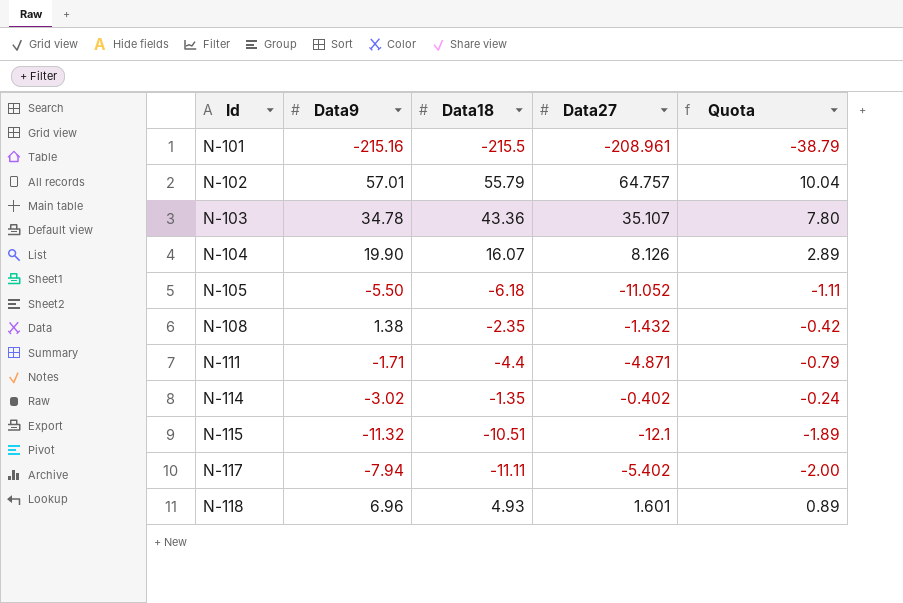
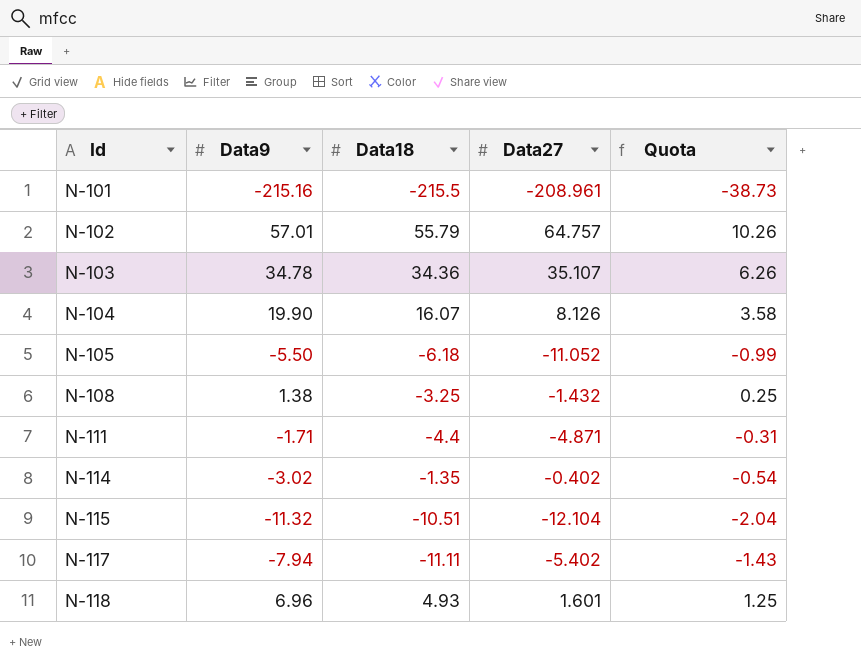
column Quota | formula: [Data18] * 0.18 -> [Data9] * 0.18
N-103 | Data18: 43.36 -> 34.36
N-108 | Data18: -2.35 -> -3.25
N-115 | Data27: -12.1 -> -12.104

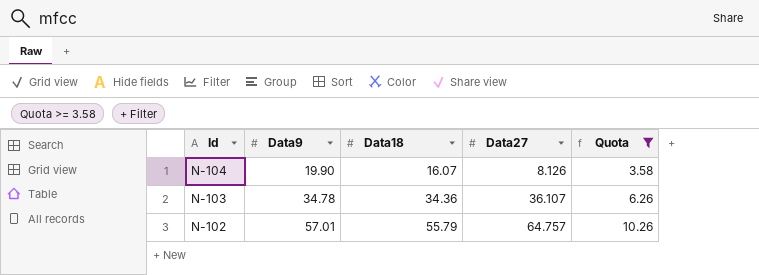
filter: none -> Quota >= 3.58
row order: Id ascending -> Id descending
N-103 | Data27: 35.107 -> 36.107

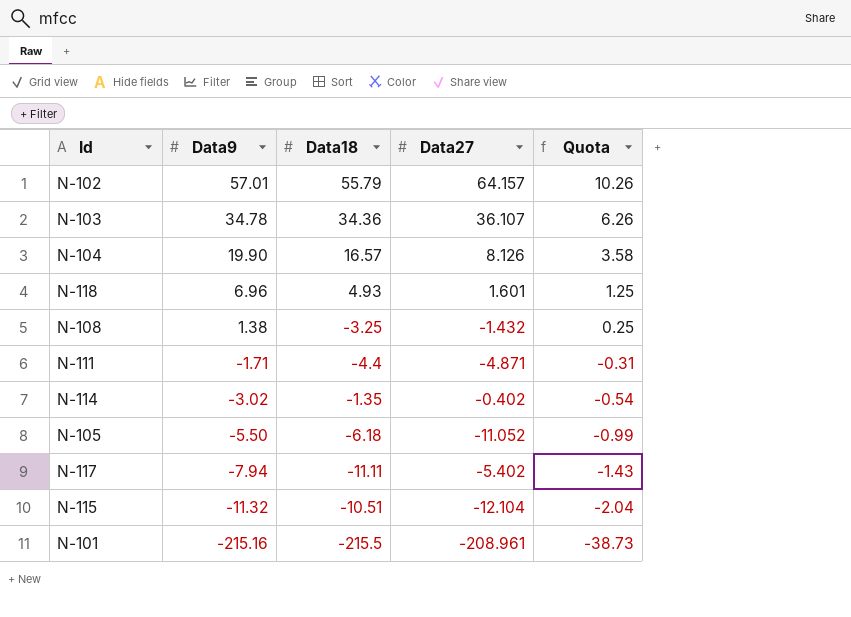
filter: Quota >= 3.58 -> none
row order: Id descending -> Data9 descending
N-102 | Data27: 64.757 -> 64.157
N-104 | Data18: 16.07 -> 16.57

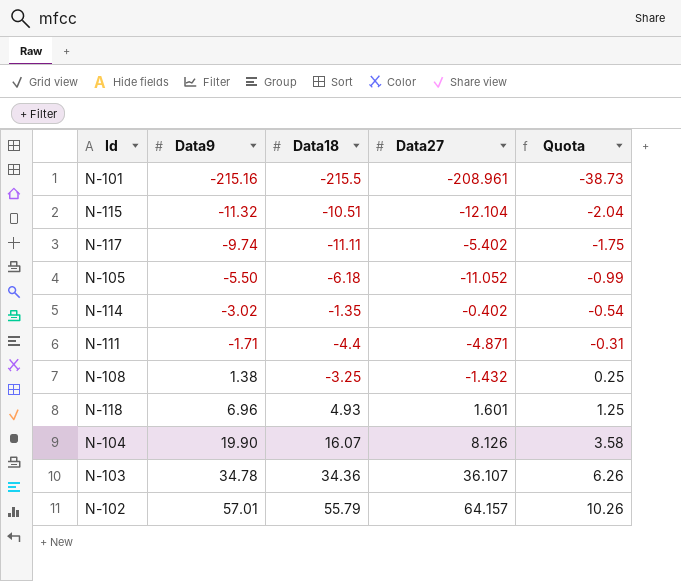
row order: Data9 descending -> Data9 ascending
N-117 | Data9: -7.94 -> -9.74
N-117 | Quota: -1.43 -> -1.75
N-104 | Data18: 16.57 -> 16.07

